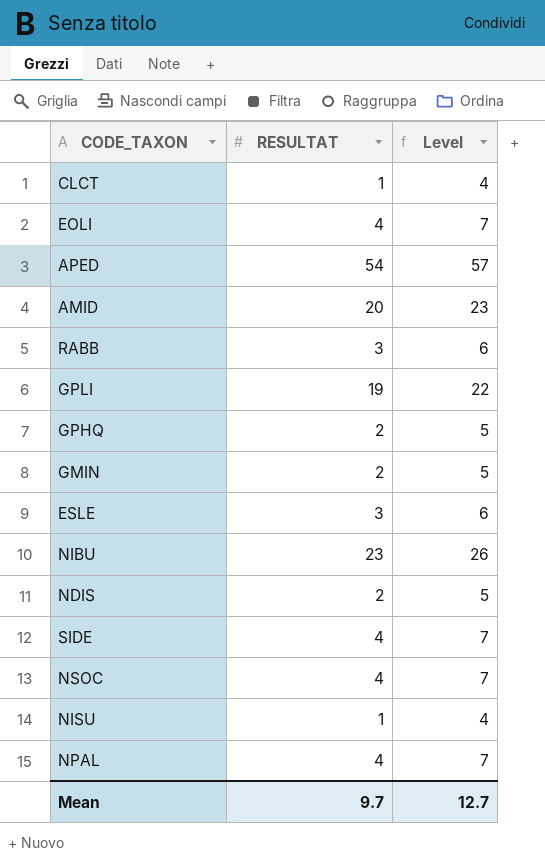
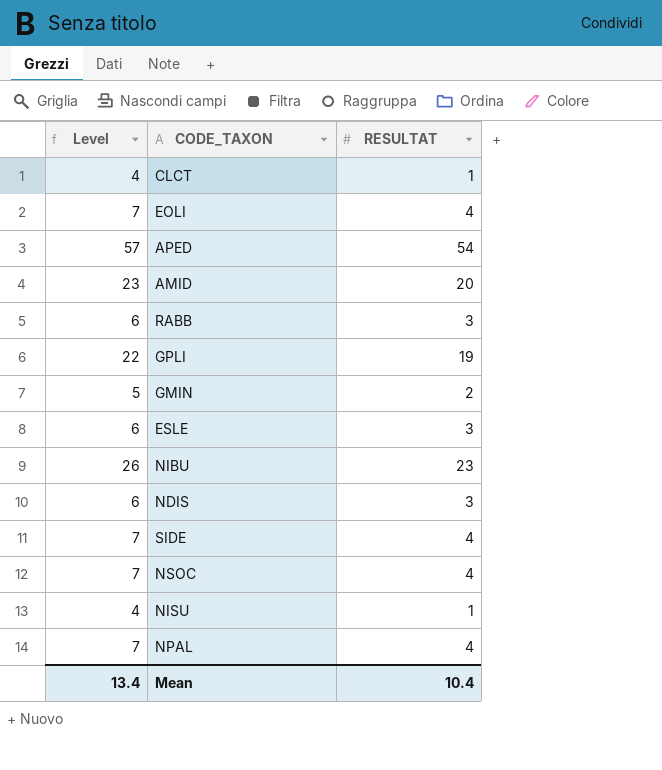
column Level | position: 3 -> 1
row GPHQ: 2 | 5 -> none
NDIS | Level: 5 -> 6
NDIS | RESULTAT: 2 -> 3
Mean | Level: 12.7 -> 13.4
Mean | RESULTAT: 9.7 -> 10.4

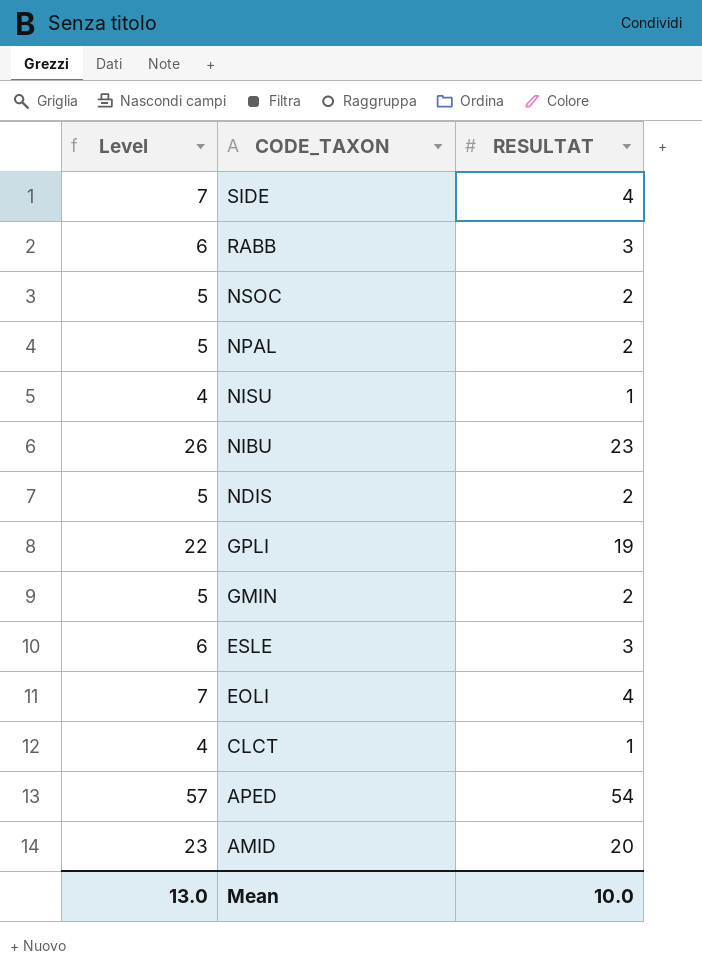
row order: none -> CODE_TAXON descending
NSOC | Level: 7 -> 5
NSOC | RESULTAT: 4 -> 2
NPAL | Level: 7 -> 5
NPAL | RESULTAT: 4 -> 2
NDIS | Level: 6 -> 5
NDIS | RESULTAT: 3 -> 2
Mean | Level: 13.4 -> 13.0
Mean | RESULTAT: 10.4 -> 10.0

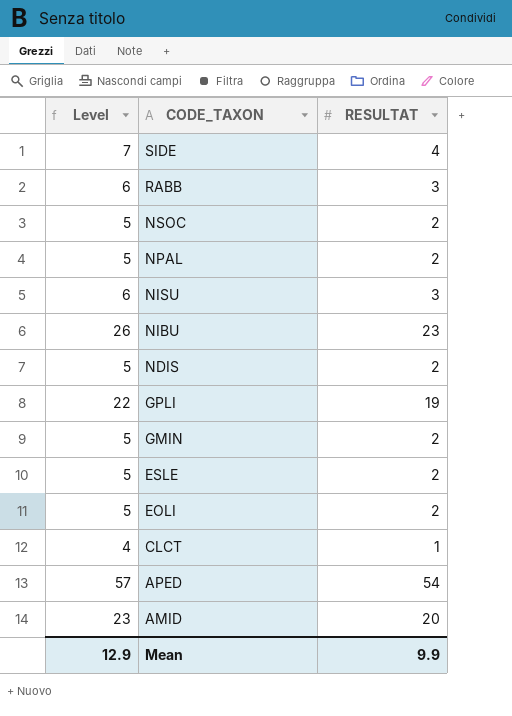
NISU | Level: 4 -> 6
NISU | RESULTAT: 1 -> 3
ESLE | Level: 6 -> 5
ESLE | RESULTAT: 3 -> 2
EOLI | Level: 7 -> 5
EOLI | RESULTAT: 4 -> 2
Mean | Level: 13.0 -> 12.9
Mean | RESULTAT: 10.0 -> 9.9

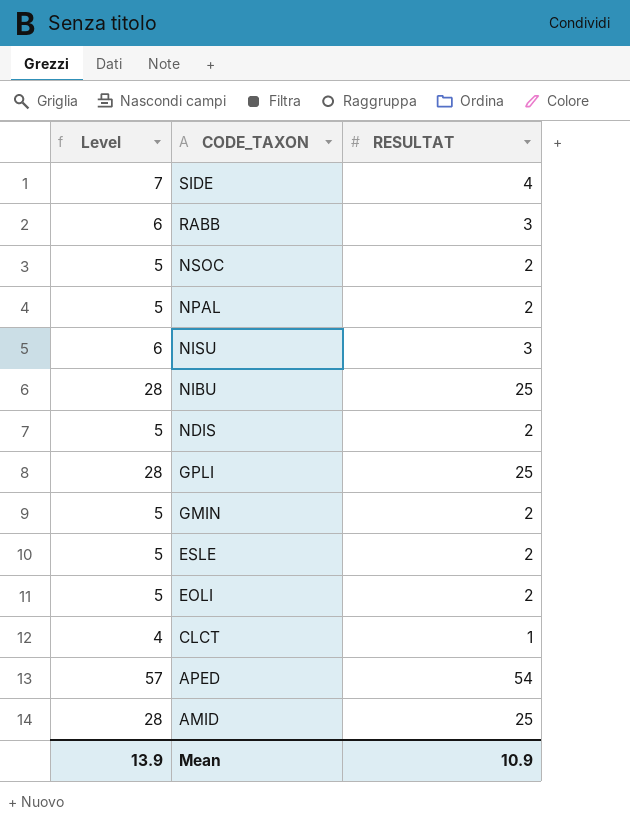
NIBU | Level: 26 -> 28
NIBU | RESULTAT: 23 -> 25
GPLI | Level: 22 -> 28
GPLI | RESULTAT: 19 -> 25
AMID | Level: 23 -> 28
AMID | RESULTAT: 20 -> 25
Mean | Level: 12.9 -> 13.9
Mean | RESULTAT: 9.9 -> 10.9

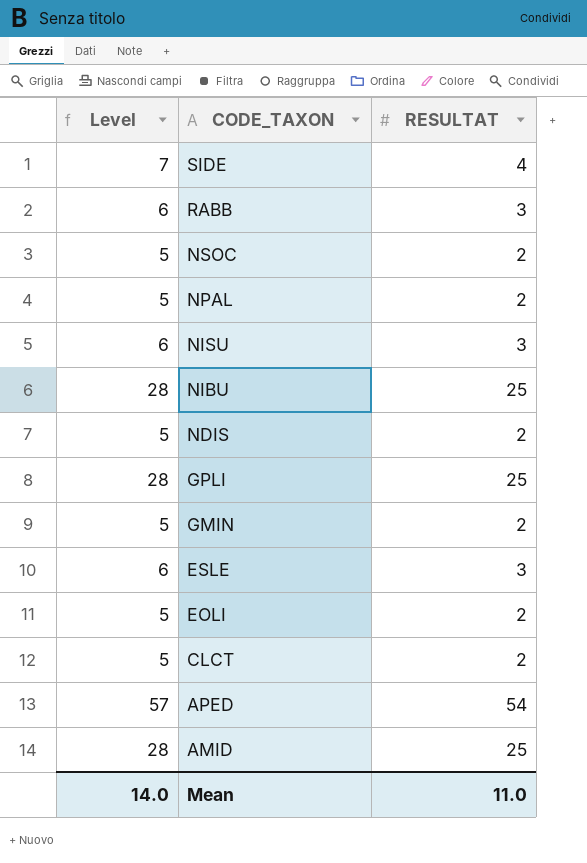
ESLE | Level: 5 -> 6
ESLE | RESULTAT: 2 -> 3
CLCT | Level: 4 -> 5
CLCT | RESULTAT: 1 -> 2
Mean | Level: 13.9 -> 14.0
Mean | RESULTAT: 10.9 -> 11.0

